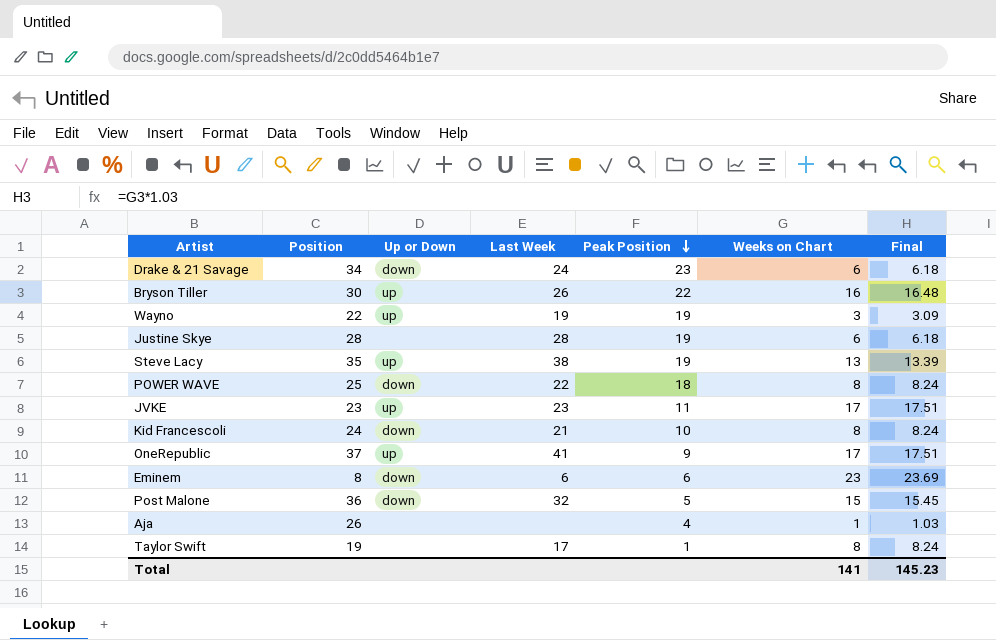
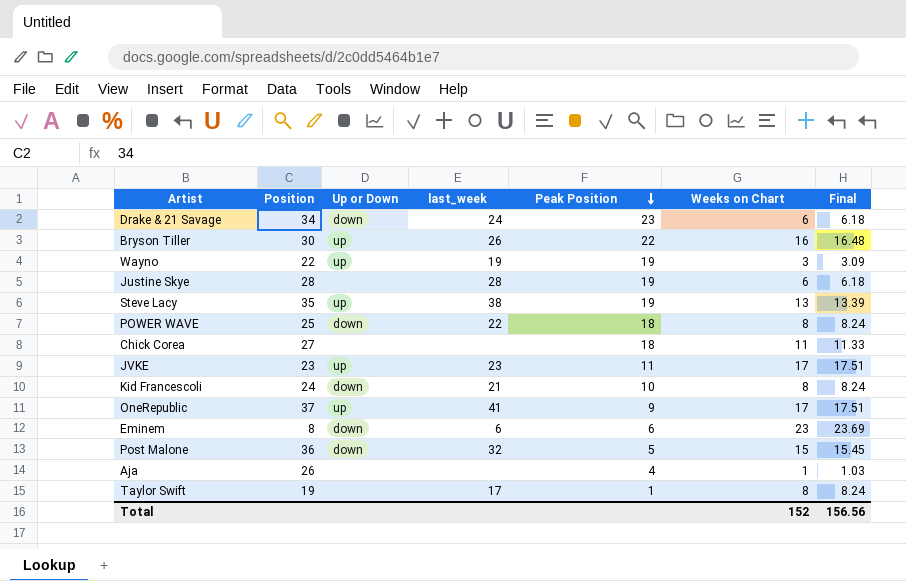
column name: Last Week -> last_week
row Chick Corea: none -> 27 | none | none | 18 | 11 | 11.33
Total | Weeks on Chart: 141 -> 152
Total | Final: 145.23 -> 156.56

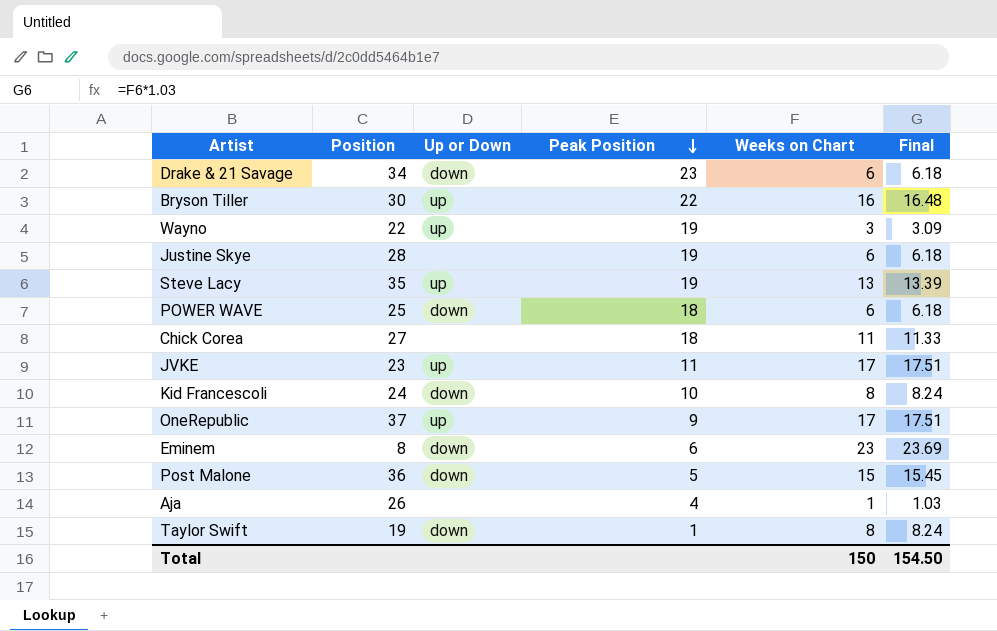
column last_week | position: 4 -> none
POWER WAVE | Weeks on Chart: 8 -> 6
POWER WAVE | Final: 8.24 -> 6.18
Taylor Swift | Up or Down: none -> down
Total | Weeks on Chart: 152 -> 150
Total | Final: 156.56 -> 154.50

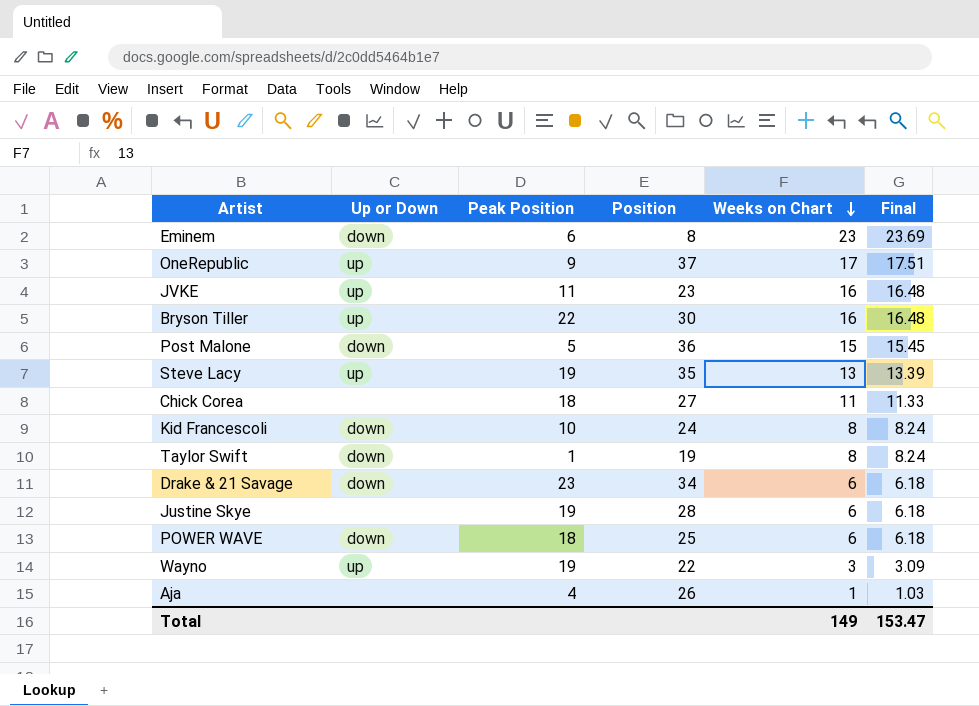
row order: Peak Position descending -> Weeks on Chart descending
column Position | position: 2 -> 4
JVKE | Weeks on Chart: 17 -> 16
JVKE | Final: 17.51 -> 16.48
Total | Weeks on Chart: 150 -> 149
Total | Final: 154.50 -> 153.47

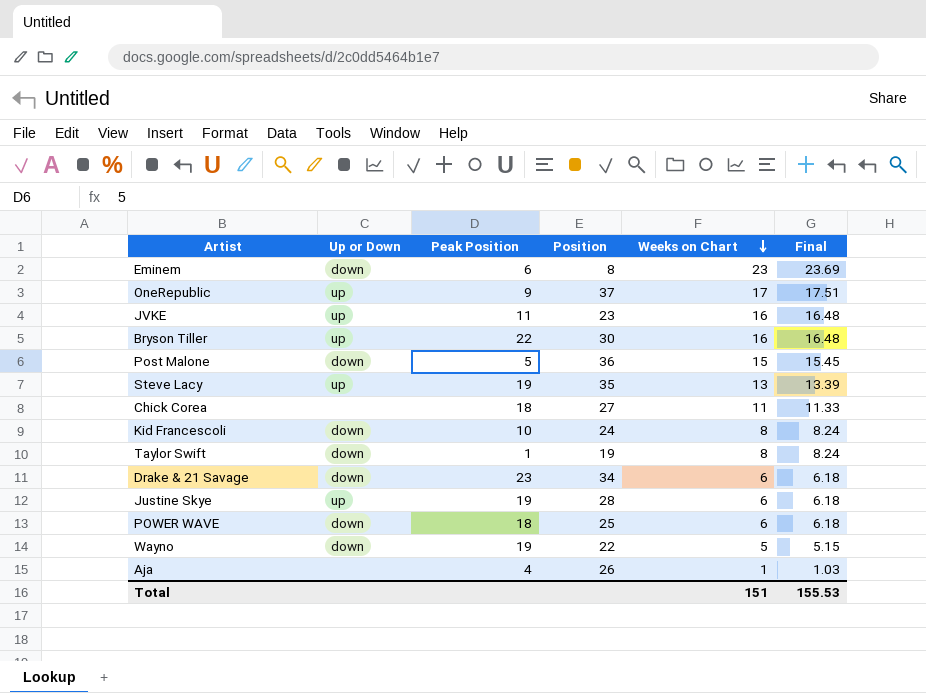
Justine Skye | Up or Down: none -> up
Wayno | Up or Down: up -> down
Wayno | Weeks on Chart: 3 -> 5
Wayno | Final: 3.09 -> 5.15
Total | Weeks on Chart: 149 -> 151
Total | Final: 153.47 -> 155.53

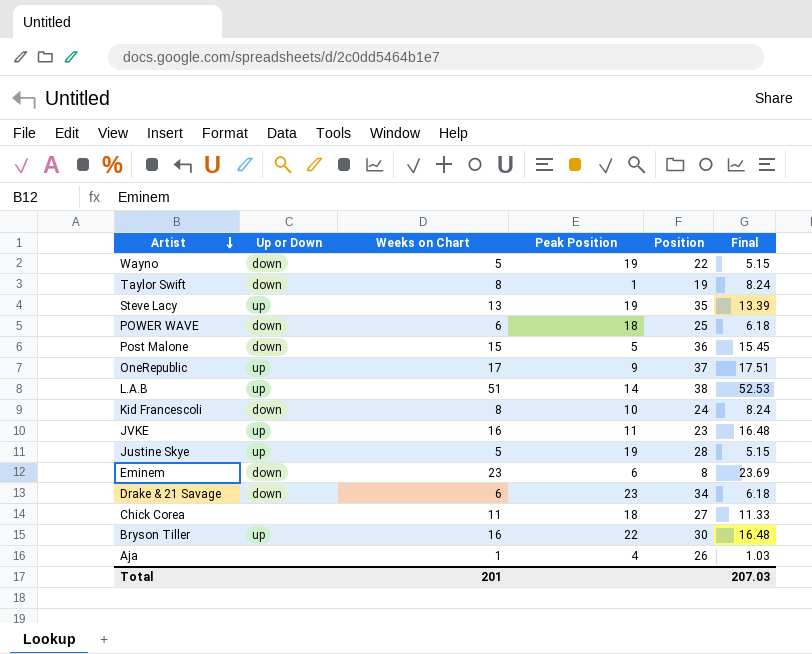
row order: Weeks on Chart descending -> Artist descending
column Weeks on Chart | position: 5 -> 3
row L.A.B: none -> up | 51 | 14 | 38 | 52.53
Justine Skye | Weeks on Chart: 6 -> 5
Justine Skye | Final: 6.18 -> 5.15
Total | Weeks on Chart: 151 -> 201
Total | Final: 155.53 -> 207.03

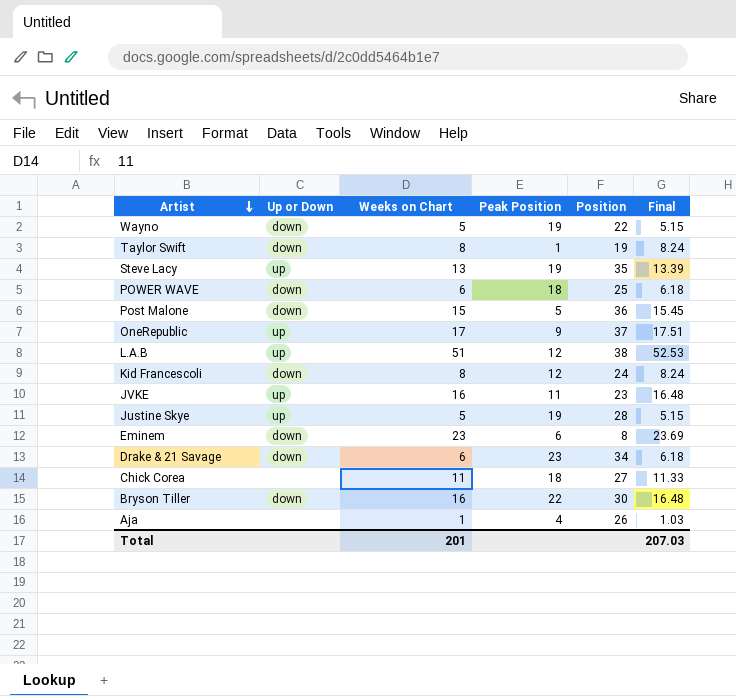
L.A.B | Peak Position: 14 -> 12
Kid Francescoli | Peak Position: 10 -> 12
Bryson Tiller | Up or Down: up -> down

